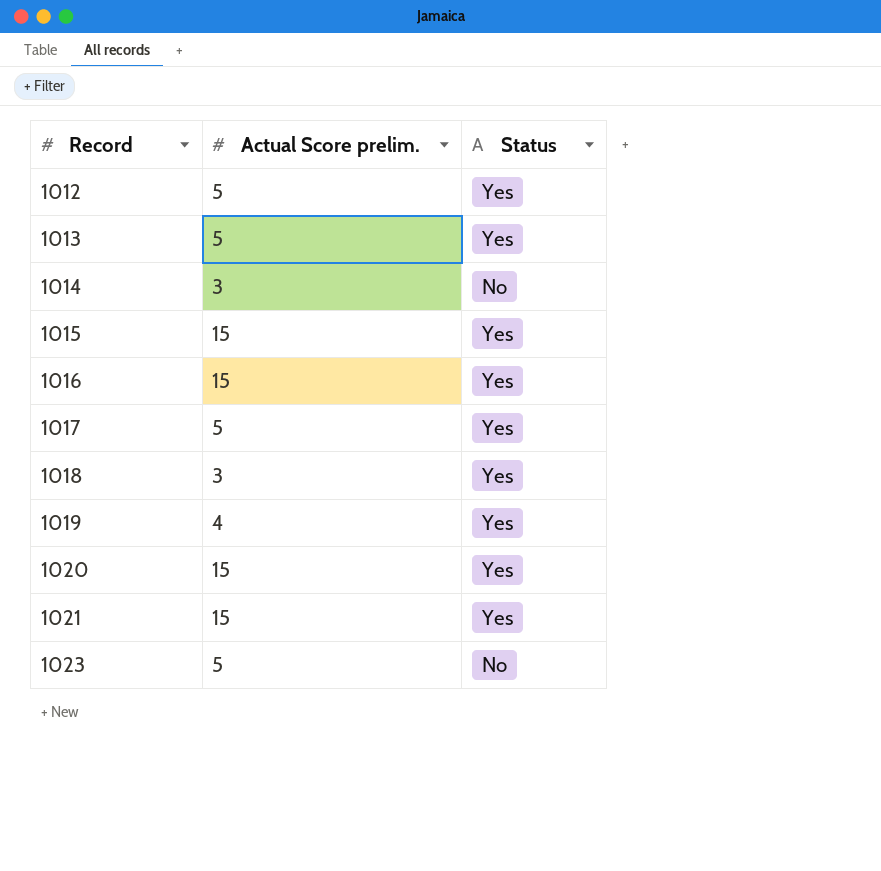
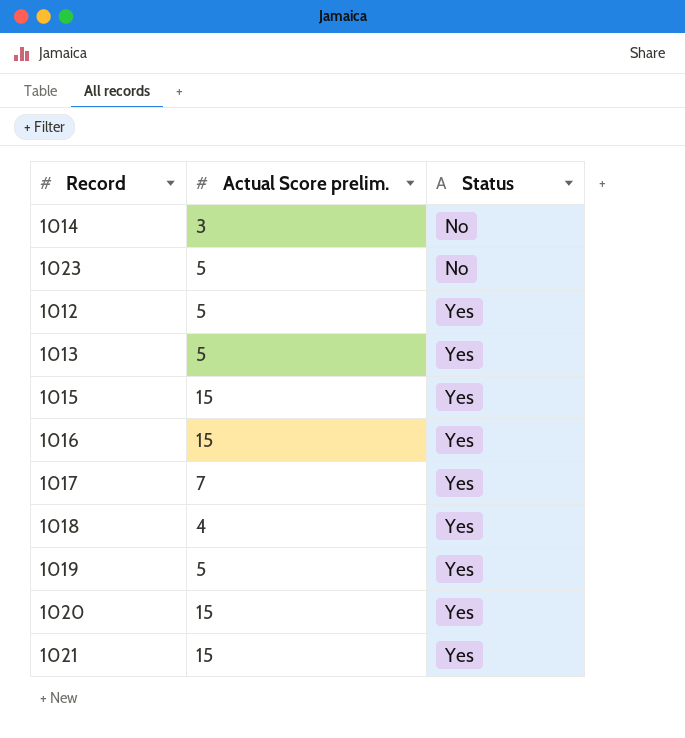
row order: Record ascending -> Status ascending
1017 | Actual Score prelim.: 5 -> 7
1018 | Actual Score prelim.: 3 -> 4
1019 | Actual Score prelim.: 4 -> 5

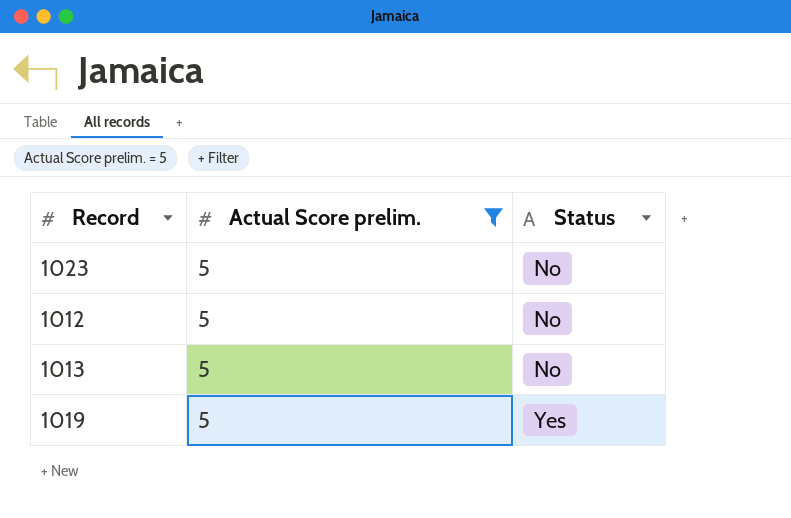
filter: none -> Actual Score prelim. = 5
1012 | Status: Yes -> No
1013 | Status: Yes -> No

